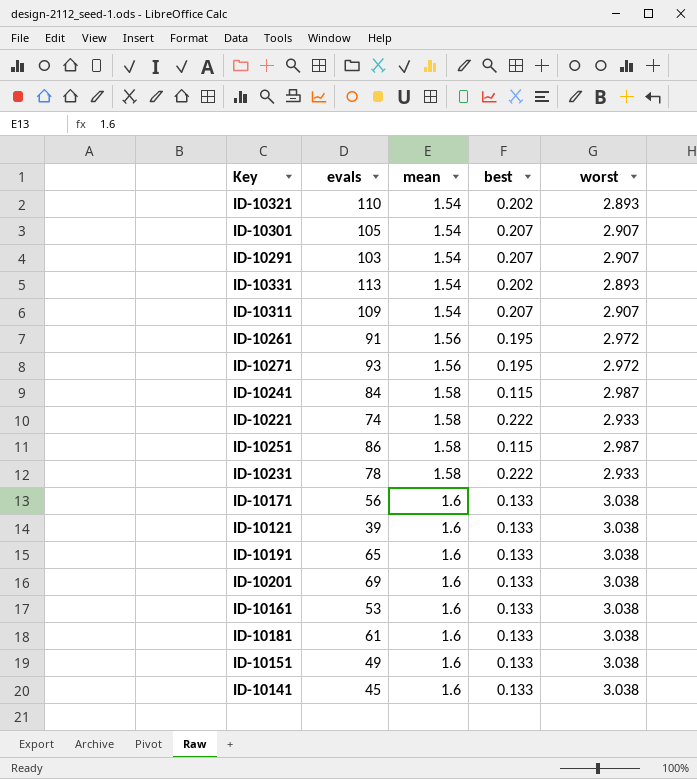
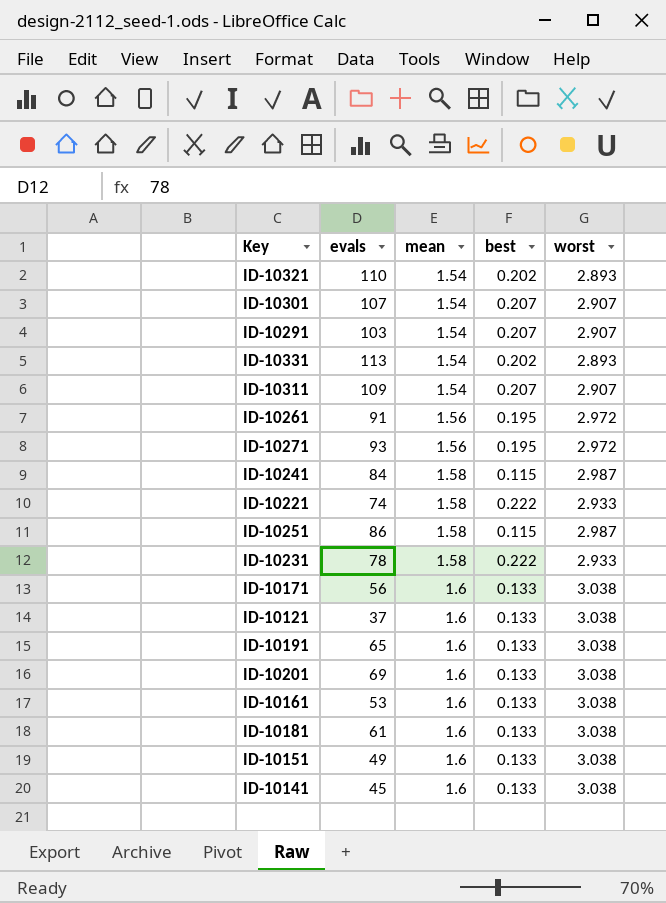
ID-10301 | evals: 105 -> 107
ID-10121 | evals: 39 -> 37

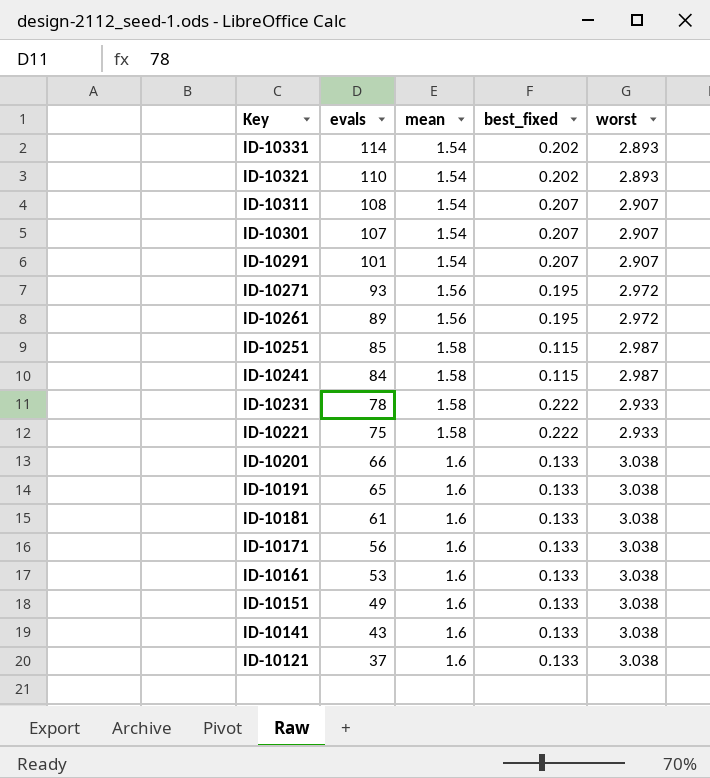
row order: mean ascending -> Key descending
column name: best -> best_fixed
ID-10331 | evals: 113 -> 114
ID-10311 | evals: 109 -> 108
ID-10291 | evals: 103 -> 101
ID-10261 | evals: 91 -> 89
ID-10251 | evals: 86 -> 85
ID-10221 | evals: 74 -> 75
ID-10201 | evals: 69 -> 66
ID-10141 | evals: 45 -> 43

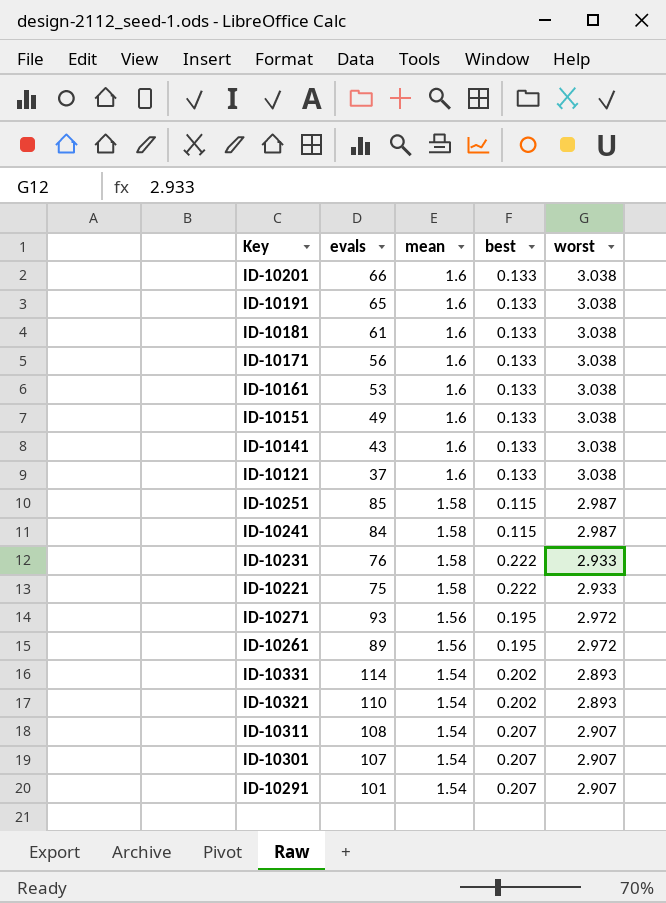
row order: Key descending -> mean descending
column name: best_fixed -> best
ID-10231 | evals: 78 -> 76

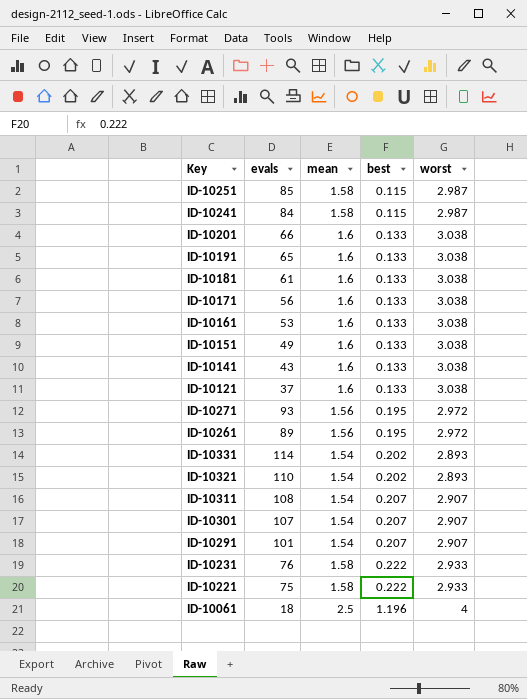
row order: mean descending -> best ascending
row ID-10061: none -> 18 | 2.5 | 1.196 | 4

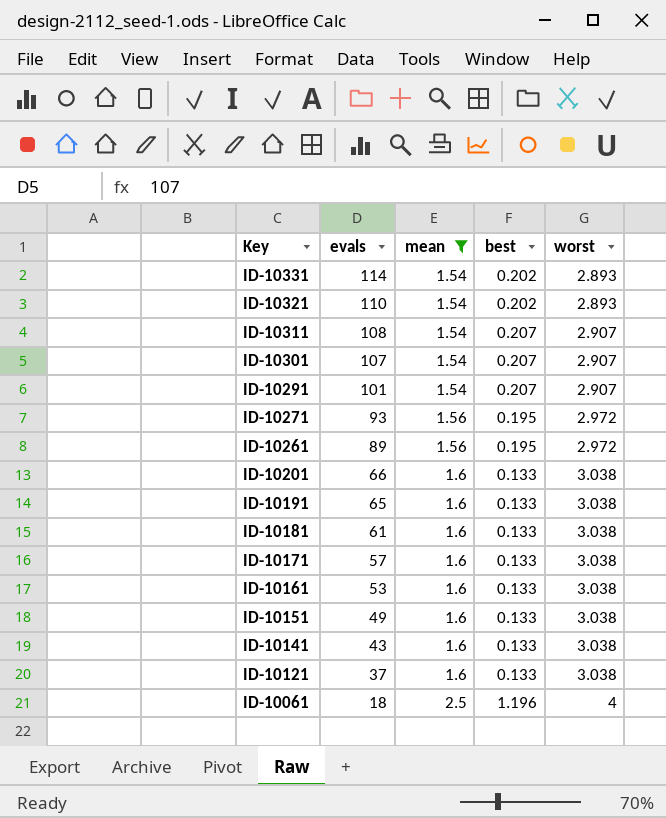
filter: none -> mean != 1.58
row order: best ascending -> Key descending
ID-10171 | evals: 56 -> 57

